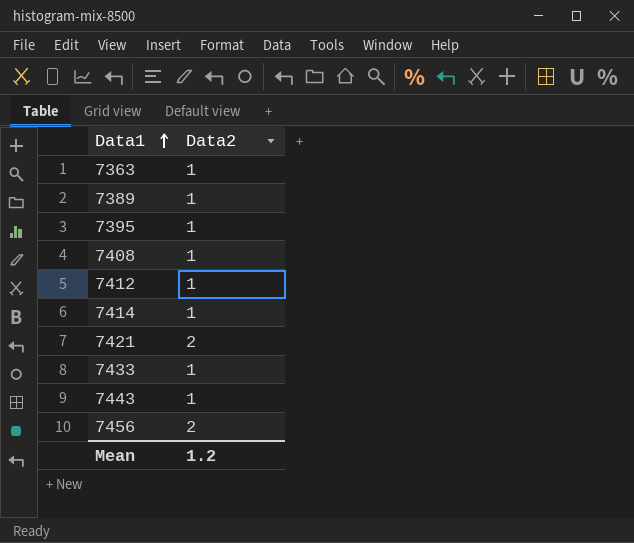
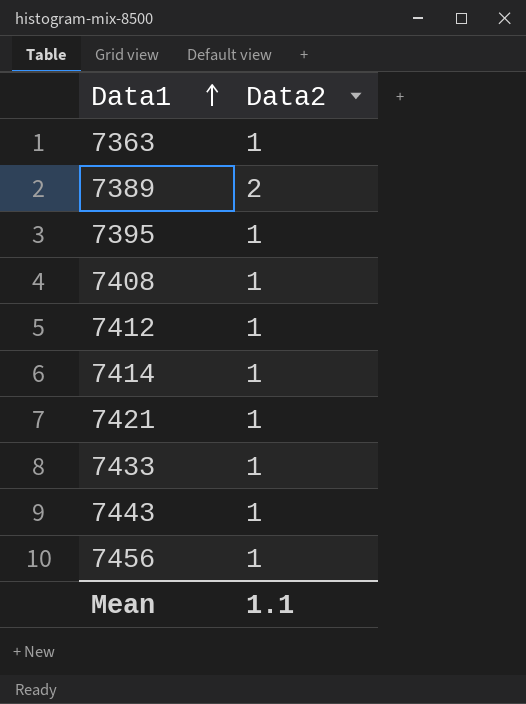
7389 | Data2: 1 -> 2
7421 | Data2: 2 -> 1
7456 | Data2: 2 -> 1
Mean | Data2: 1.2 -> 1.1

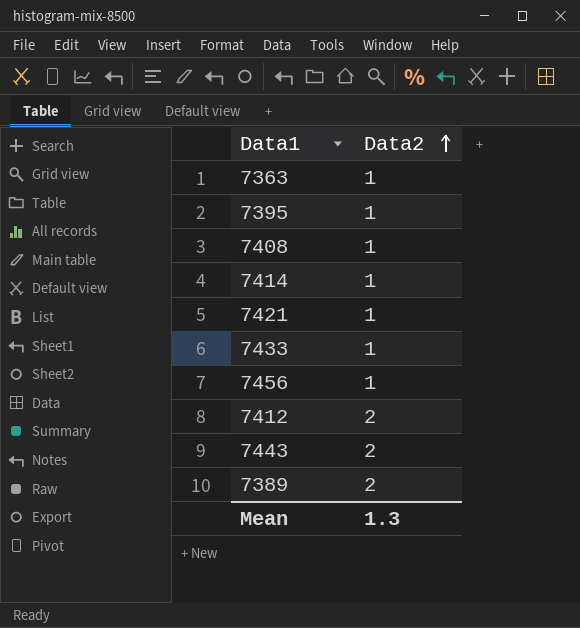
row order: Data1 ascending -> Data2 ascending
7412 | Data2: 1 -> 2
7443 | Data2: 1 -> 2
Mean | Data2: 1.1 -> 1.3

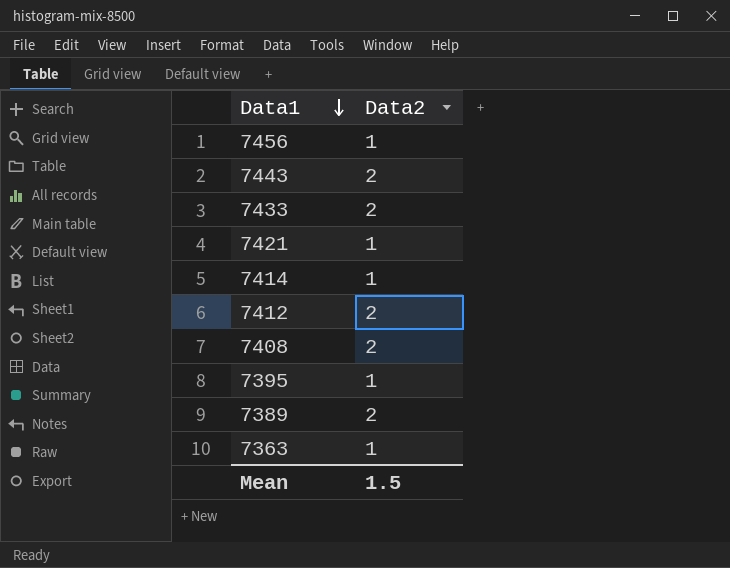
row order: Data2 ascending -> Data1 descending
7433 | Data2: 1 -> 2
7408 | Data2: 1 -> 2
Mean | Data2: 1.3 -> 1.5

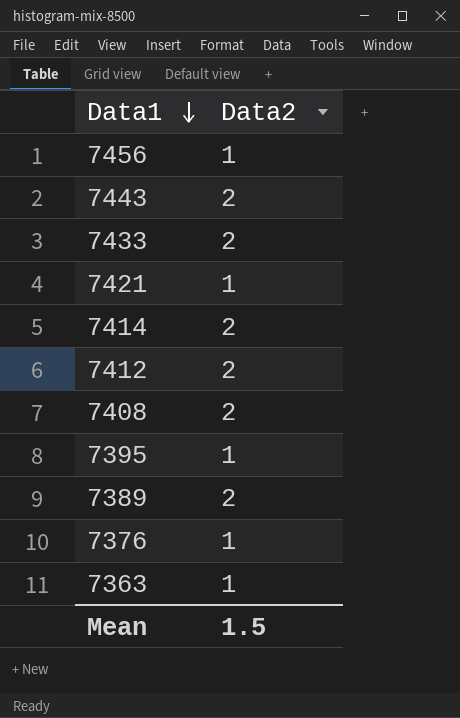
7414 | Data2: 1 -> 2
row 7376: none -> 1

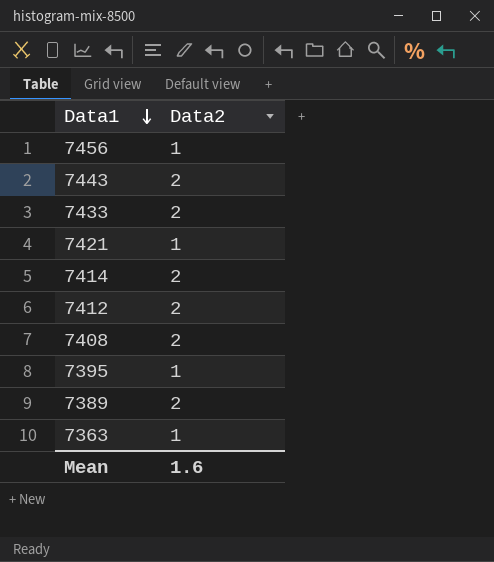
row 7376: 1 -> none
Mean | Data2: 1.5 -> 1.6

